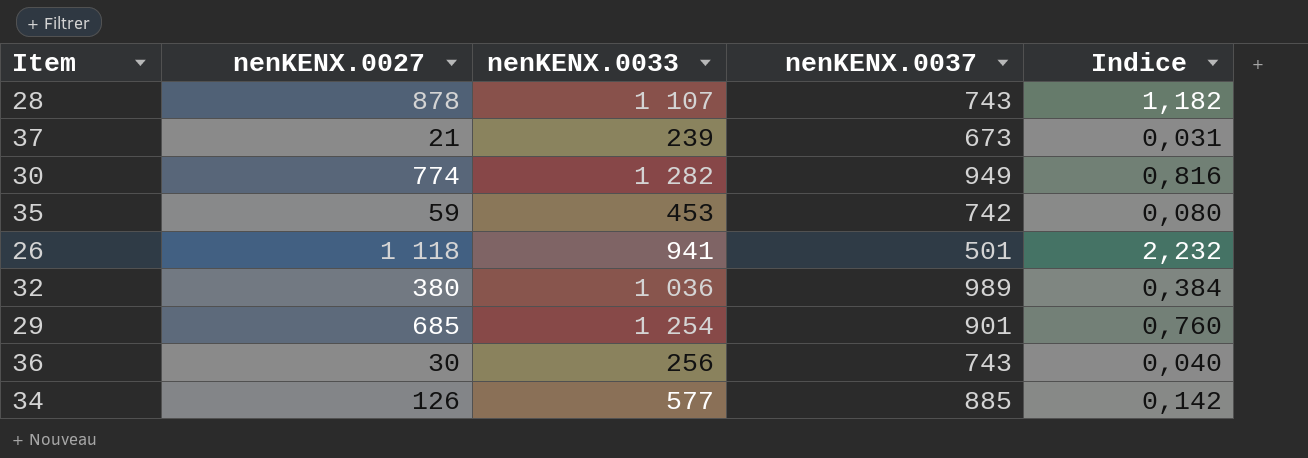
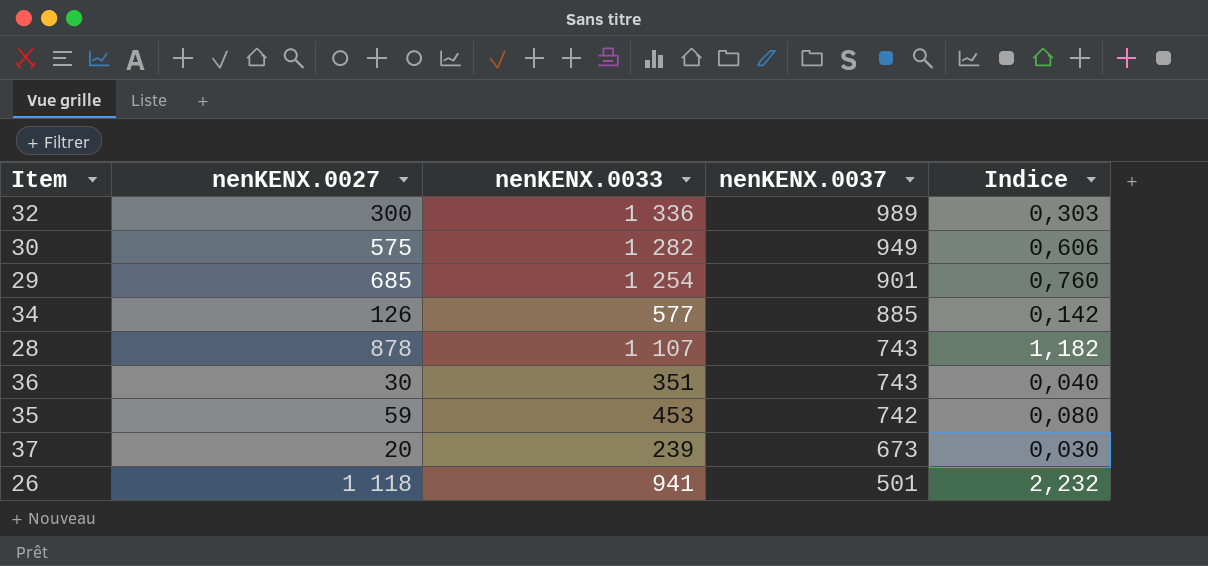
row order: none -> nenKENX.0037 descending
32 | nenKENX.0027: 380 -> 300
32 | nenKENX.0033: 1 036 -> 1 336
32 | Indice: 0,384 -> 0,303
30 | nenKENX.0027: 774 -> 575
30 | Indice: 0,816 -> 0,606
36 | nenKENX.0033: 256 -> 351
37 | nenKENX.0027: 21 -> 20
37 | Indice: 0,031 -> 0,030

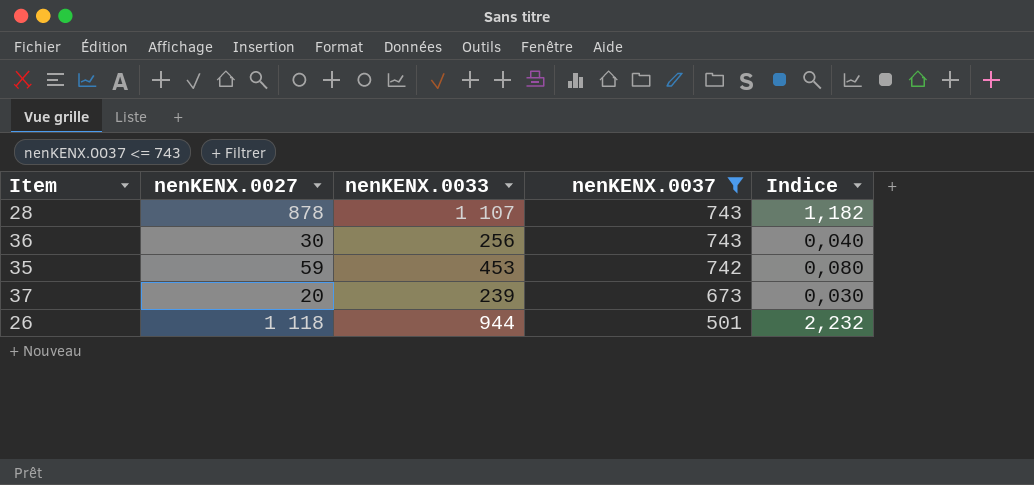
filter: none -> nenKENX.0037 <= 743
36 | nenKENX.0033: 351 -> 256
26 | nenKENX.0033: 941 -> 944

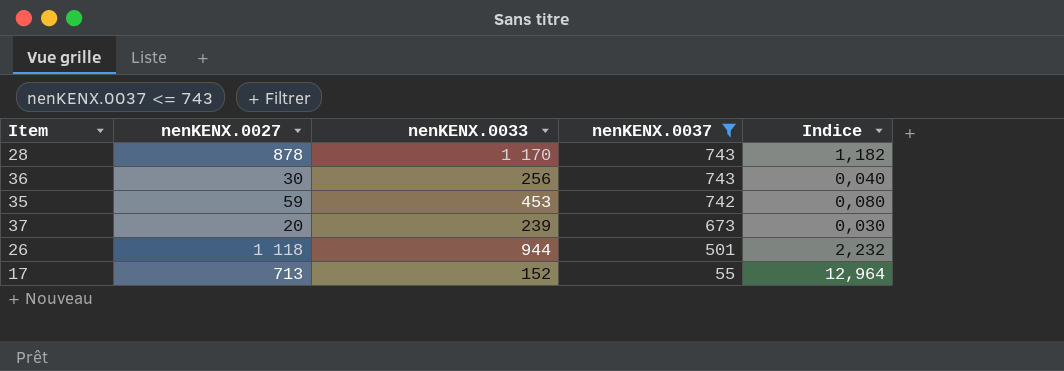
28 | nenKENX.0033: 1 107 -> 1 170
row 17: none -> 713 | 152 | 55 | 12,964

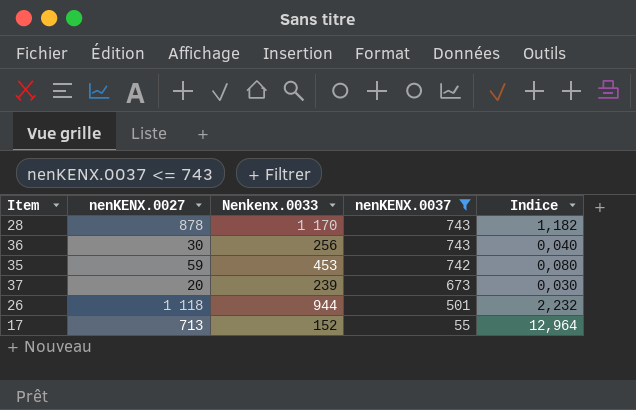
column name: nenKENX.0033 -> Nenkenx.0033

